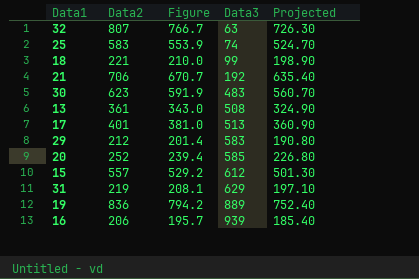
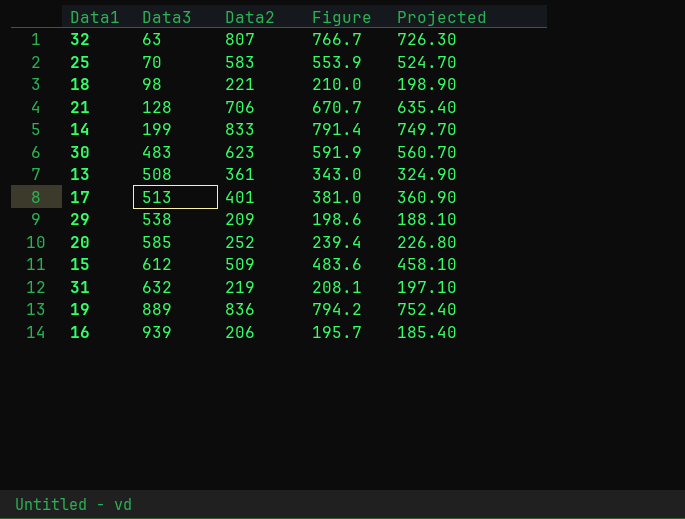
column Data3 | position: 4 -> 2
25 | Data3: 74 -> 70
18 | Data3: 99 -> 98
21 | Data3: 192 -> 128
row 14: none -> 199 | 833 | 791.4 | 749.70
29 | Data3: 583 -> 538
29 | Data2: 212 -> 209
29 | Figure: 201.4 -> 198.6
29 | Projected: 190.80 -> 188.10
15 | Data2: 557 -> 509
15 | Figure: 529.2 -> 483.6
15 | Projected: 501.30 -> 458.10
31 | Data3: 629 -> 632

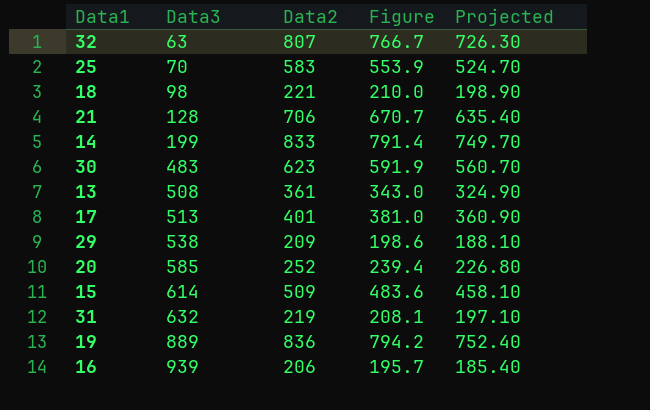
15 | Data3: 612 -> 614

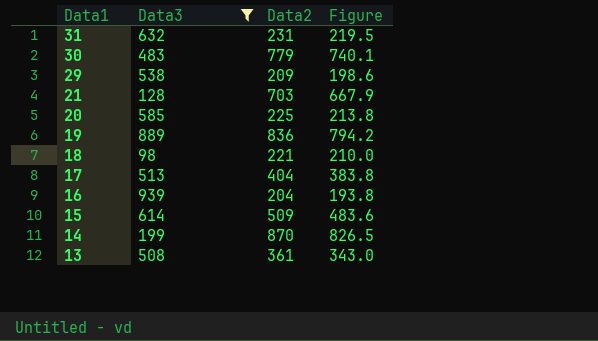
filter: none -> Data3 >= 98
row order: Data3 ascending -> Data1 descending
column Projected | formula: [Data2] * 0.9 -> none
31 | Data2: 219 -> 231
31 | Figure: 208.1 -> 219.5
30 | Data2: 623 -> 779
30 | Figure: 591.9 -> 740.1
21 | Data2: 706 -> 703
21 | Figure: 670.7 -> 667.9
20 | Data2: 252 -> 225
20 | Figure: 239.4 -> 213.8
17 | Data2: 401 -> 404
17 | Figure: 381.0 -> 383.8
16 | Data2: 206 -> 204
16 | Figure: 195.7 -> 193.8
14 | Data2: 833 -> 870
14 | Figure: 791.4 -> 826.5

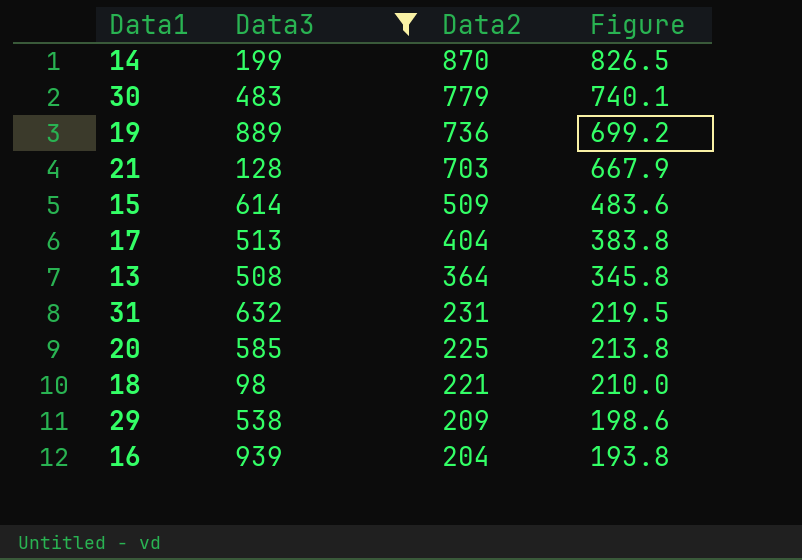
row order: Data1 descending -> Data2 descending
19 | Data2: 836 -> 736
19 | Figure: 794.2 -> 699.2
13 | Data2: 361 -> 364
13 | Figure: 343.0 -> 345.8

